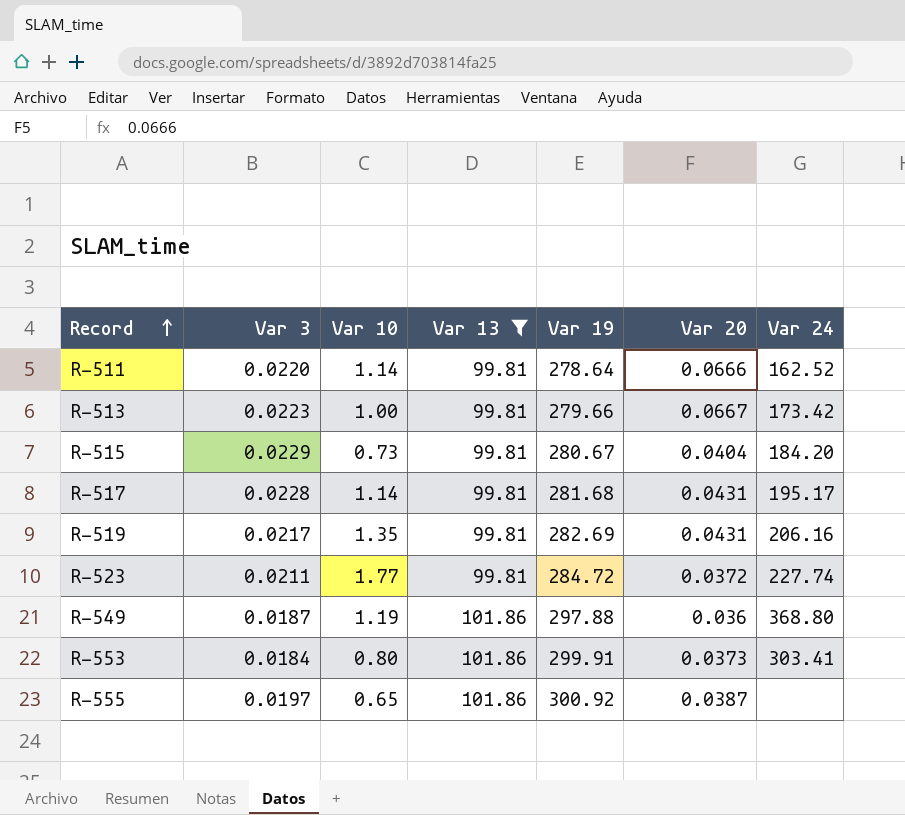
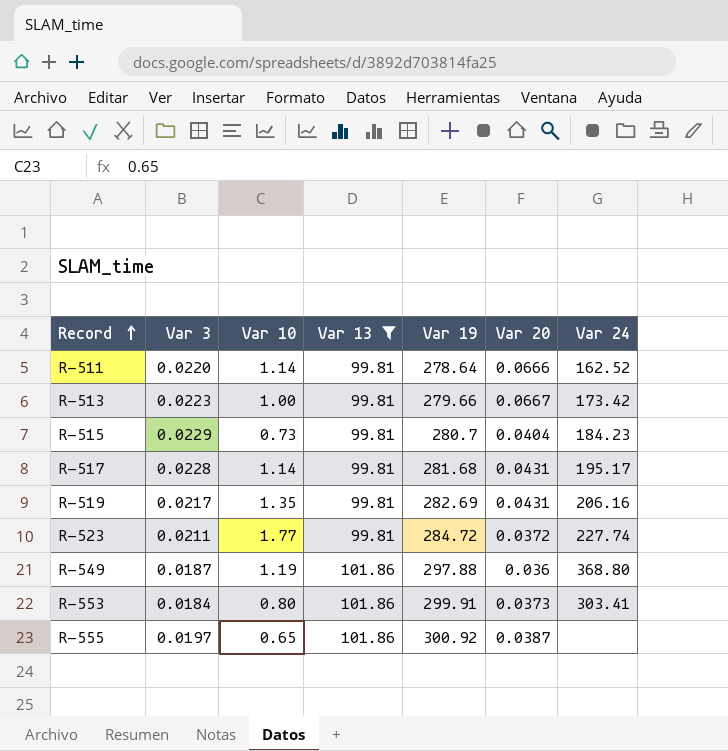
R-515 | Var 19: 280.67 -> 280.7
R-515 | Var 24: 184.20 -> 184.23

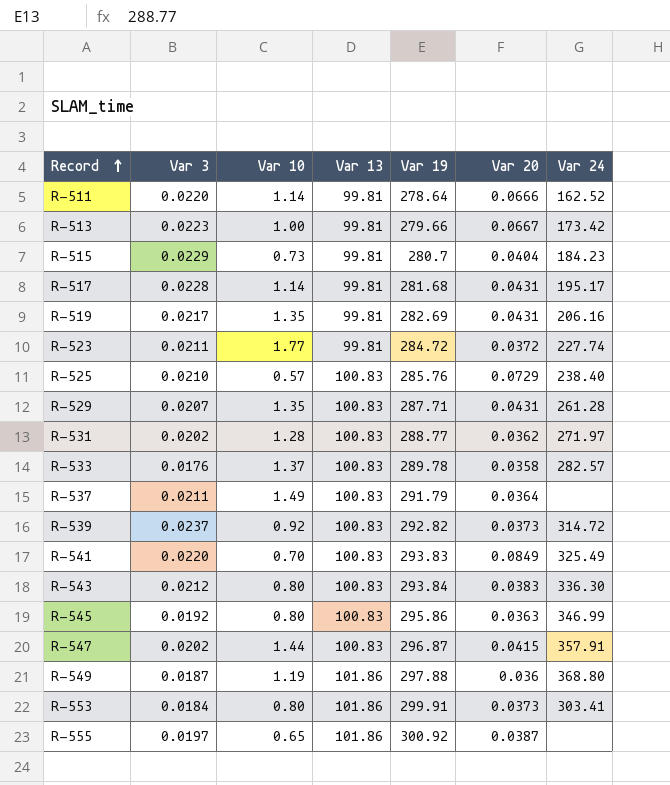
filter: Var 13 != 100.83 -> none

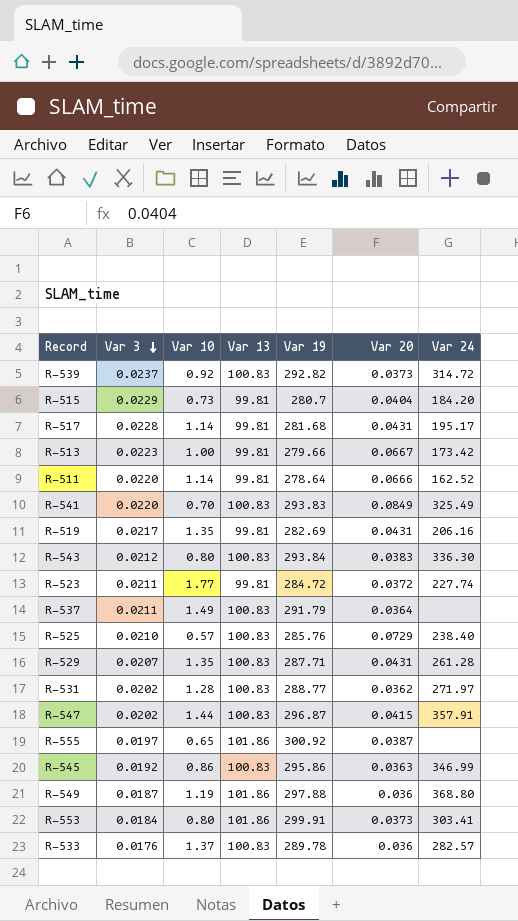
row order: Record ascending -> Var 3 descending
R-515 | Var 24: 184.23 -> 184.20
R-545 | Var 10: 0.80 -> 0.86
R-533 | Var 20: 0.0358 -> 0.036

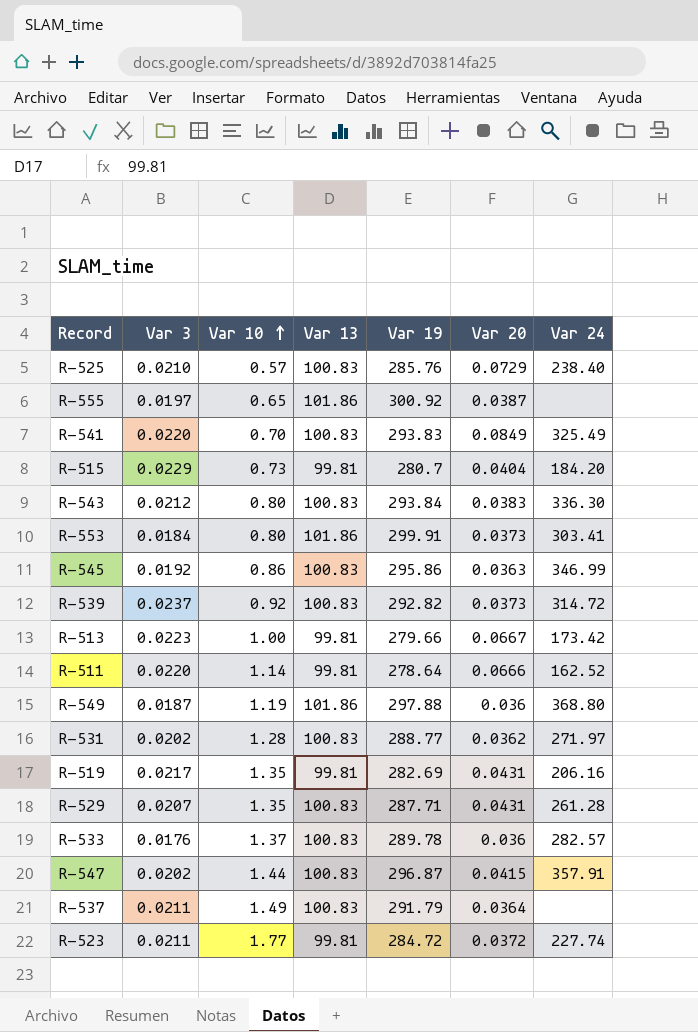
row order: Var 3 descending -> Var 10 ascending
row R-517: 0.0228 | 1.14 | 99.81 | 281.68 | 0.0431 | 195.17 -> none

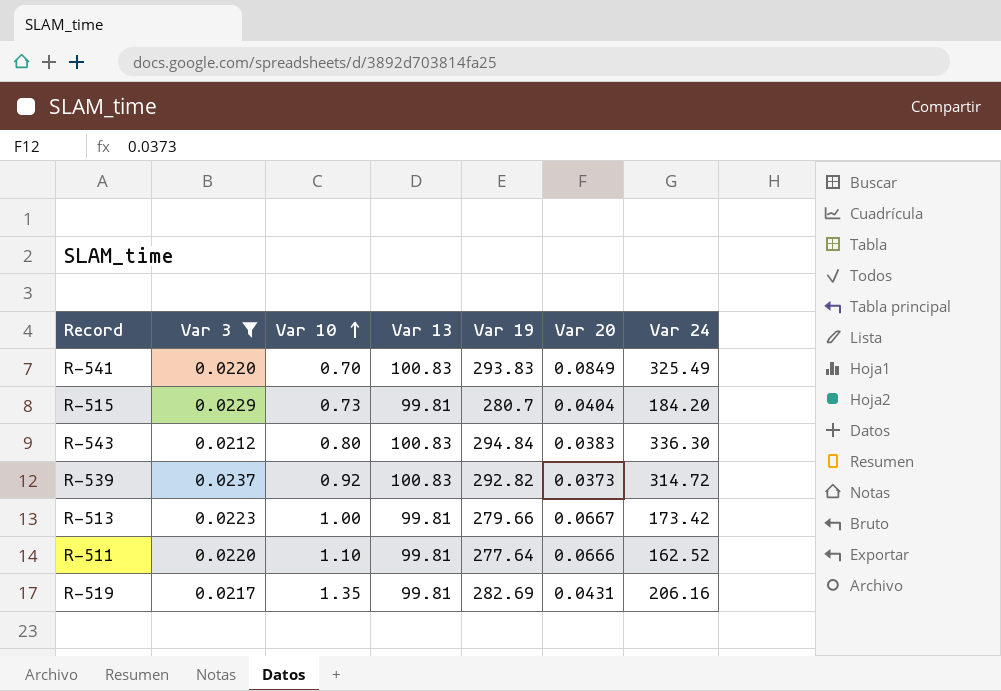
filter: none -> Var 3 >= 0.0212
R-543 | Var 19: 293.84 -> 294.84
R-511 | Var 10: 1.14 -> 1.10
R-511 | Var 19: 278.64 -> 277.64

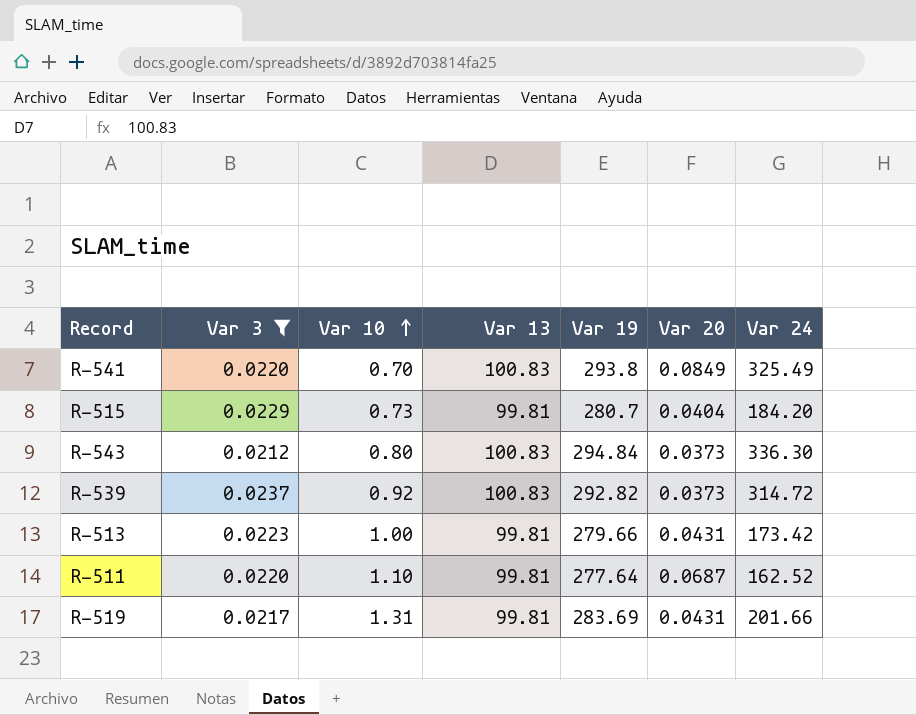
R-541 | Var 19: 293.83 -> 293.8
R-543 | Var 20: 0.0383 -> 0.0373
R-513 | Var 20: 0.0667 -> 0.0431
R-511 | Var 20: 0.0666 -> 0.0687
R-519 | Var 10: 1.35 -> 1.31
R-519 | Var 19: 282.69 -> 283.69
R-519 | Var 24: 206.16 -> 201.66

